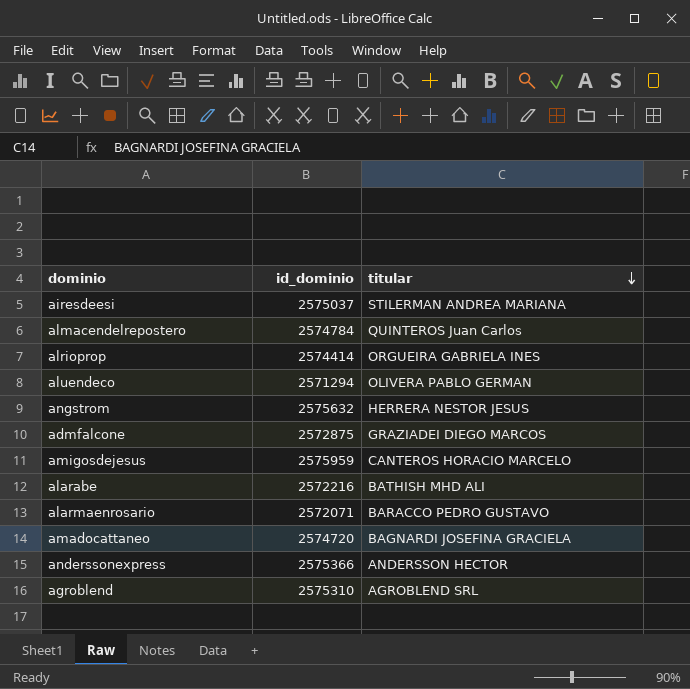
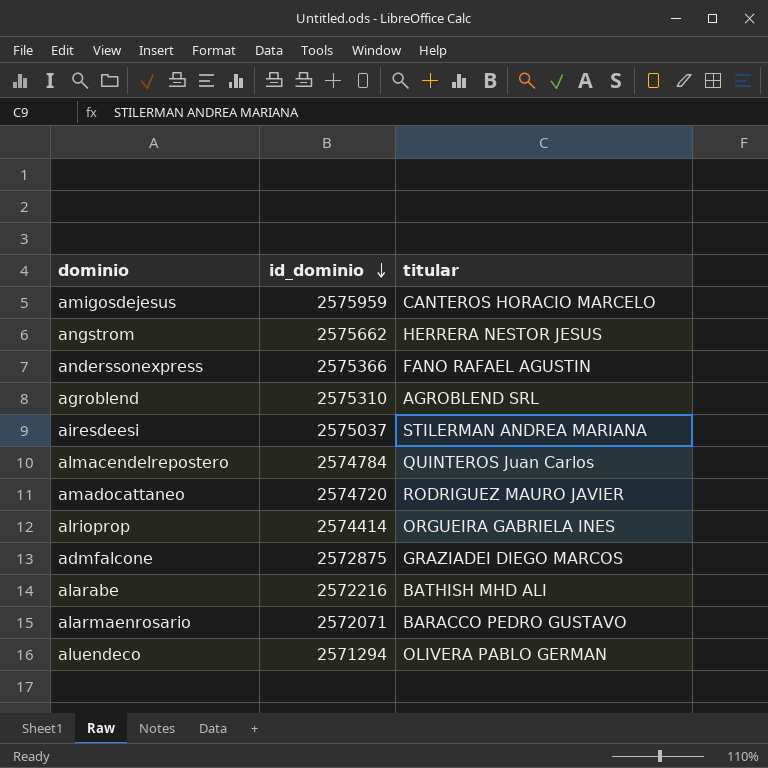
row order: titular descending -> id_dominio descending
angstrom | id_dominio: 2575632 -> 2575662
anderssonexpress | titular: ANDERSSON HECTOR -> FANO RAFAEL AGUSTIN
amadocattaneo | titular: BAGNARDI JOSEFINA GRACIELA -> RODRIGUEZ MAURO JAVIER

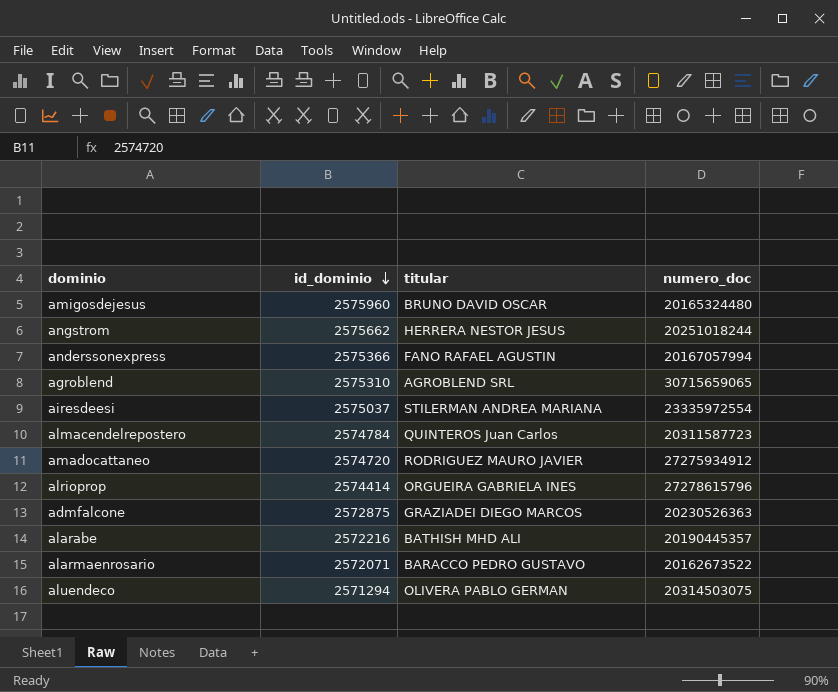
column numero_doc | position: none -> 4
amigosdejesus | id_dominio: 2575959 -> 2575960
amigosdejesus | titular: CANTEROS HORACIO MARCELO -> BRUNO DAVID OSCAR

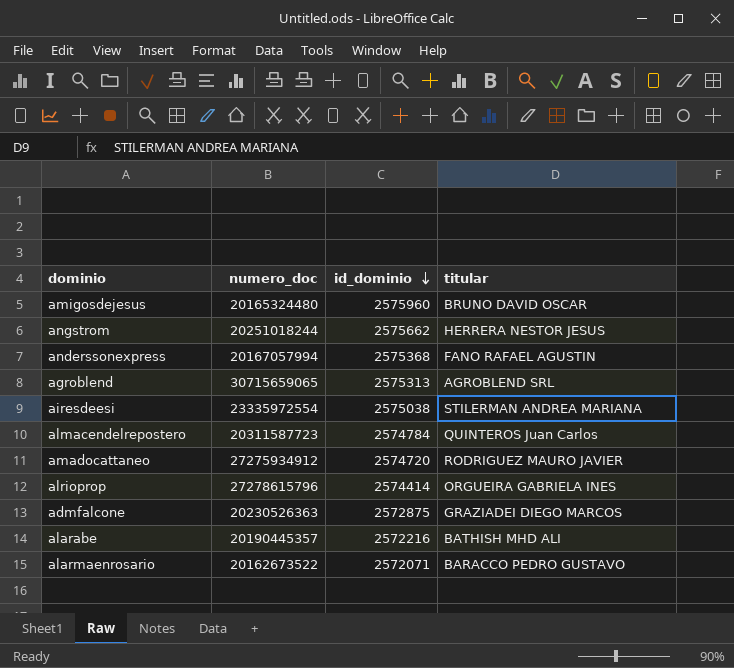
column numero_doc | position: 4 -> 2
row aluendeco: 2571294 | OLIVERA PABLO GERMAN | 20314503075 -> none
anderssonexpress | id_dominio: 2575366 -> 2575368
agroblend | id_dominio: 2575310 -> 2575313
airesdeesi | id_dominio: 2575037 -> 2575038

